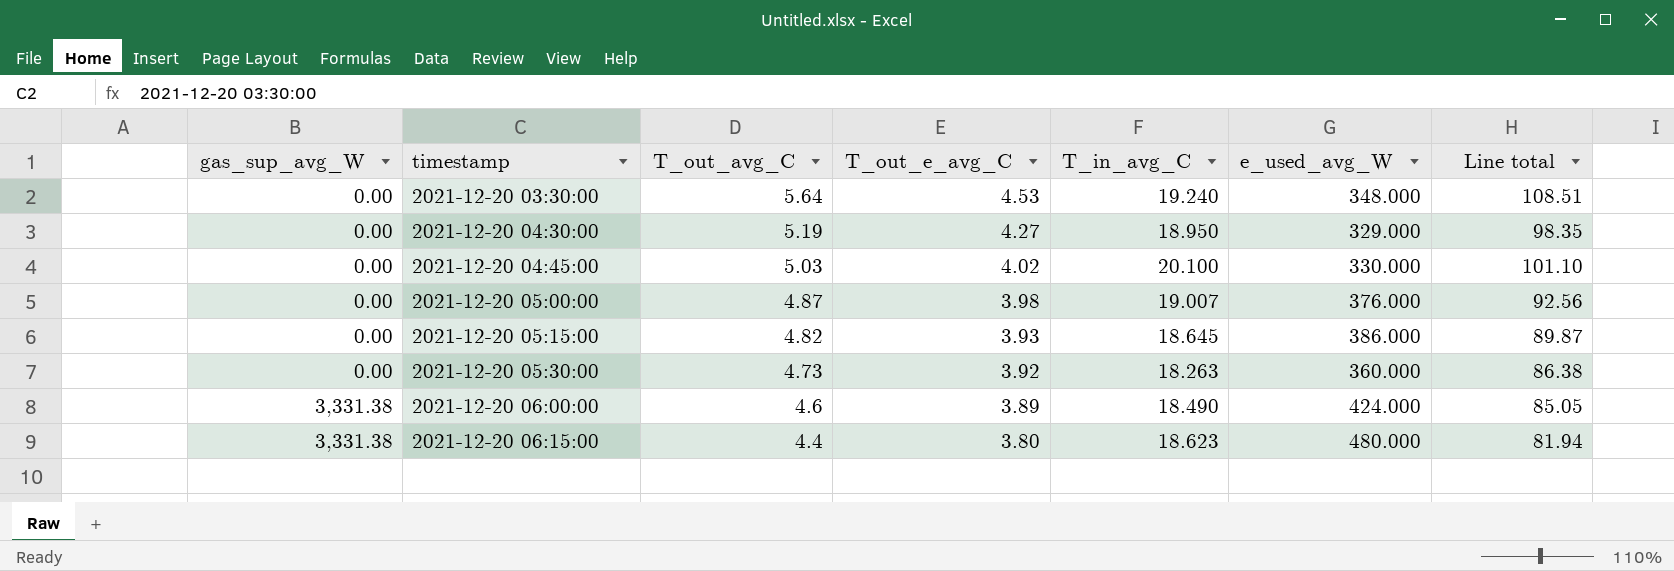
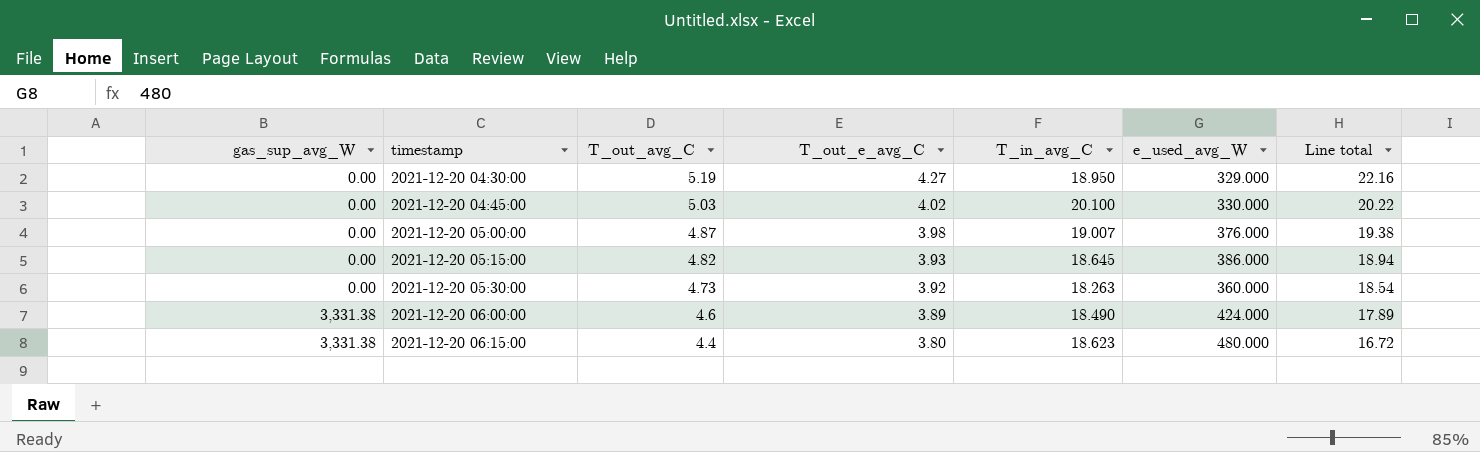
column Line total | formula: [T_out_avg_C] * [T_in_avg_C] -> [T_out_avg_C] * [T_out_e_avg_C]
row 2021-12-20 03:30:00: 0.00 | 5.64 | 4.53 | 19.240 | 348.000 | 108.51 -> none

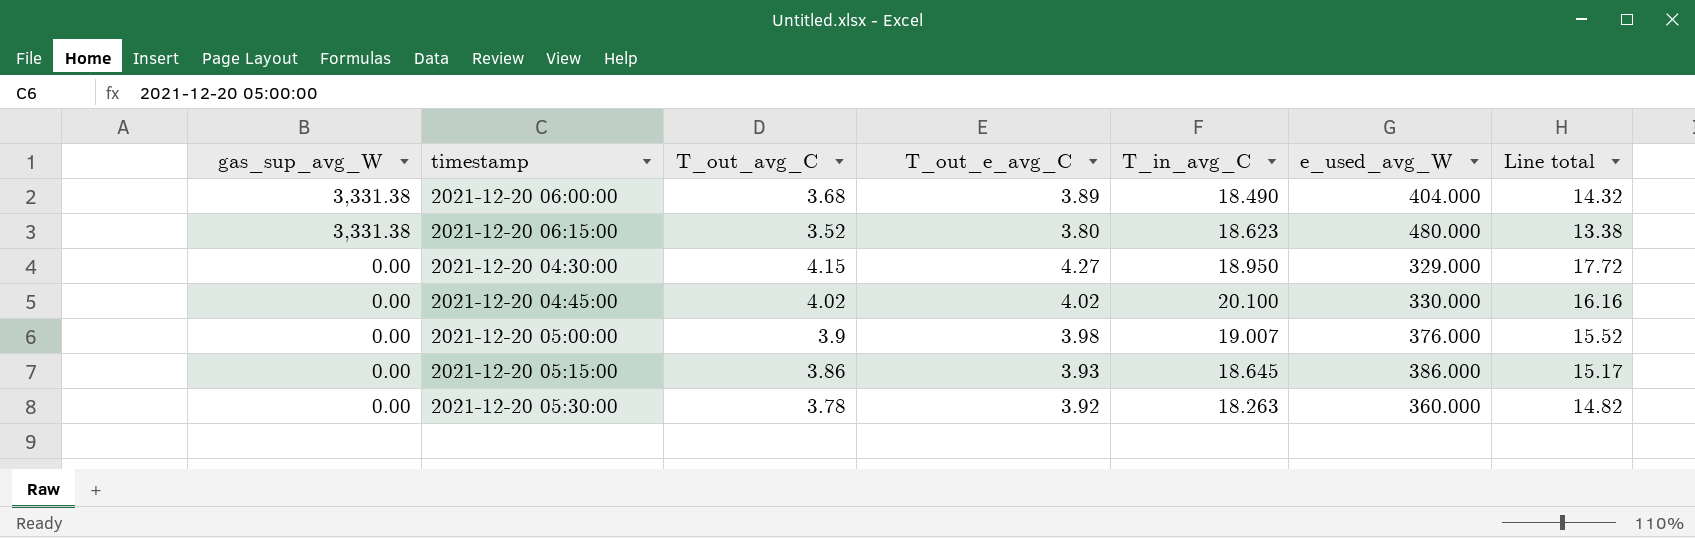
row order: gas_sup_avg_W ascending -> gas_sup_avg_W descending
2021-12-20 06:00:00 | T_out_avg_C: 4.6 -> 3.68
2021-12-20 06:00:00 | e_used_avg_W: 424.000 -> 404.000
2021-12-20 06:00:00 | Line total: 17.89 -> 14.32
2021-12-20 06:15:00 | T_out_avg_C: 4.4 -> 3.52
2021-12-20 06:15:00 | Line total: 16.72 -> 13.38
2021-12-20 04:30:00 | T_out_avg_C: 5.19 -> 4.15
2021-12-20 04:30:00 | Line total: 22.16 -> 17.72
2021-12-20 04:45:00 | T_out_avg_C: 5.03 -> 4.02
2021-12-20 04:45:00 | Line total: 20.22 -> 16.16
2021-12-20 05:00:00 | T_out_avg_C: 4.87 -> 3.9
2021-12-20 05:00:00 | Line total: 19.38 -> 15.52
2021-12-20 05:15:00 | T_out_avg_C: 4.82 -> 3.86
2021-12-20 05:15:00 | Line total: 18.94 -> 15.17
2021-12-20 05:30:00 | T_out_avg_C: 4.73 -> 3.78
2021-12-20 05:30:00 | Line total: 18.54 -> 14.82

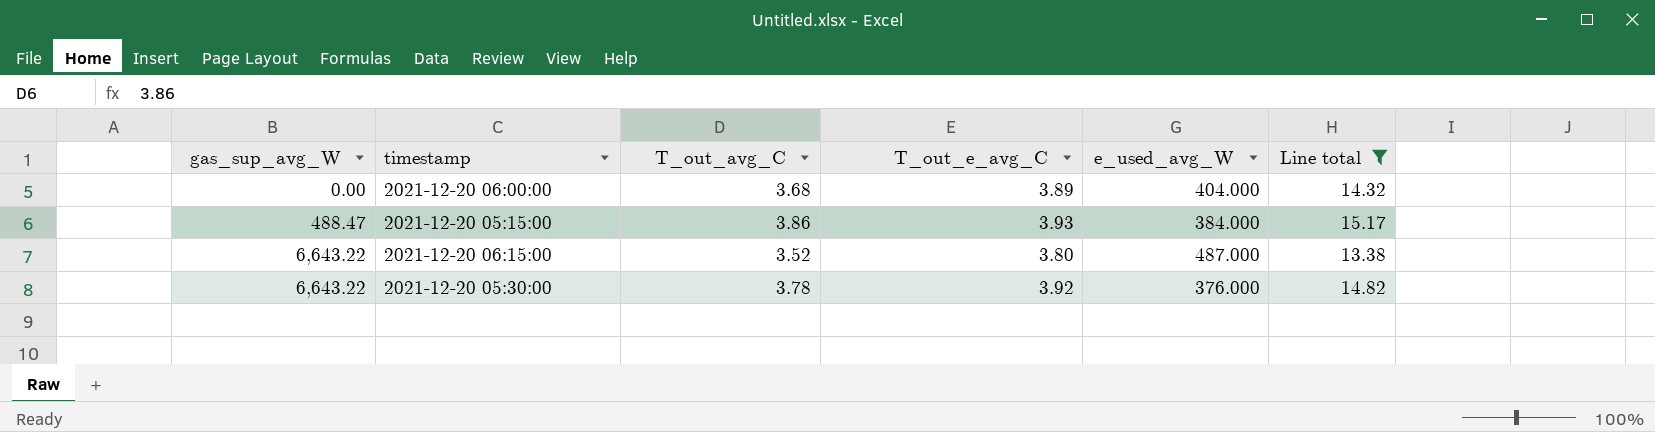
filter: none -> Line total <= 15.17
row order: gas_sup_avg_W descending -> gas_sup_avg_W ascending
column T_in_avg_C | position: 5 -> none
2021-12-20 06:00:00 | gas_sup_avg_W: 3,331.38 -> 0.00
2021-12-20 05:15:00 | gas_sup_avg_W: 0.00 -> 488.47
2021-12-20 05:15:00 | e_used_avg_W: 386.000 -> 384.000
2021-12-20 06:15:00 | gas_sup_avg_W: 3,331.38 -> 6,643.22
2021-12-20 06:15:00 | e_used_avg_W: 480.000 -> 487.000
2021-12-20 05:30:00 | gas_sup_avg_W: 0.00 -> 6,643.22
2021-12-20 05:30:00 | e_used_avg_W: 360.000 -> 376.000

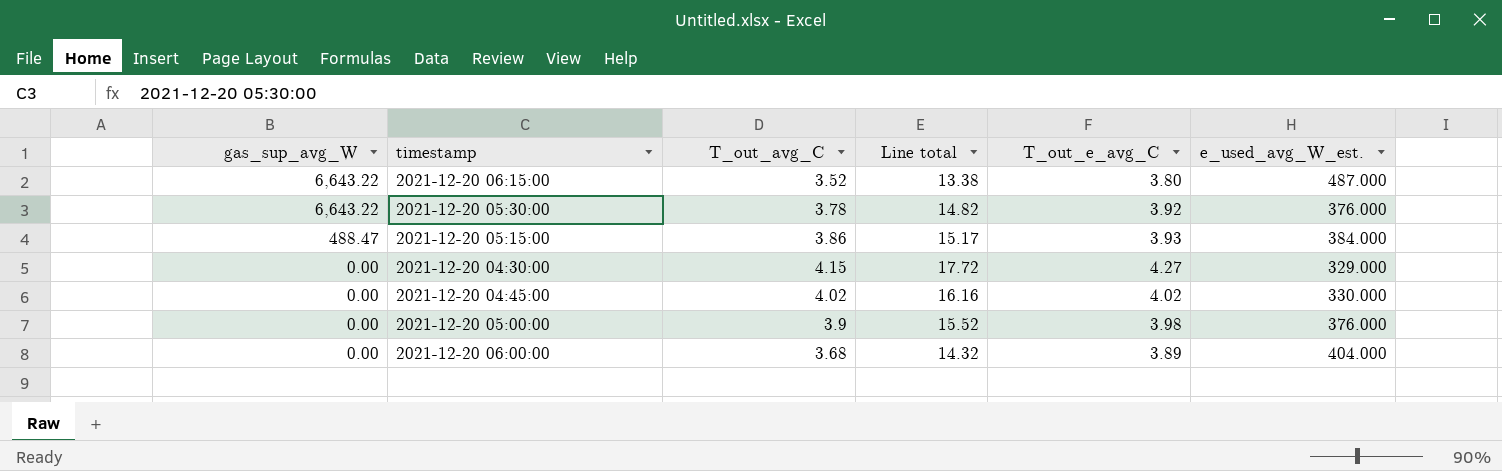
filter: Line total <= 15.17 -> none
row order: gas_sup_avg_W ascending -> gas_sup_avg_W descending
column Line total | position: 6 -> 4
column name: e_used_avg_W -> e_used_avg_W_est.

